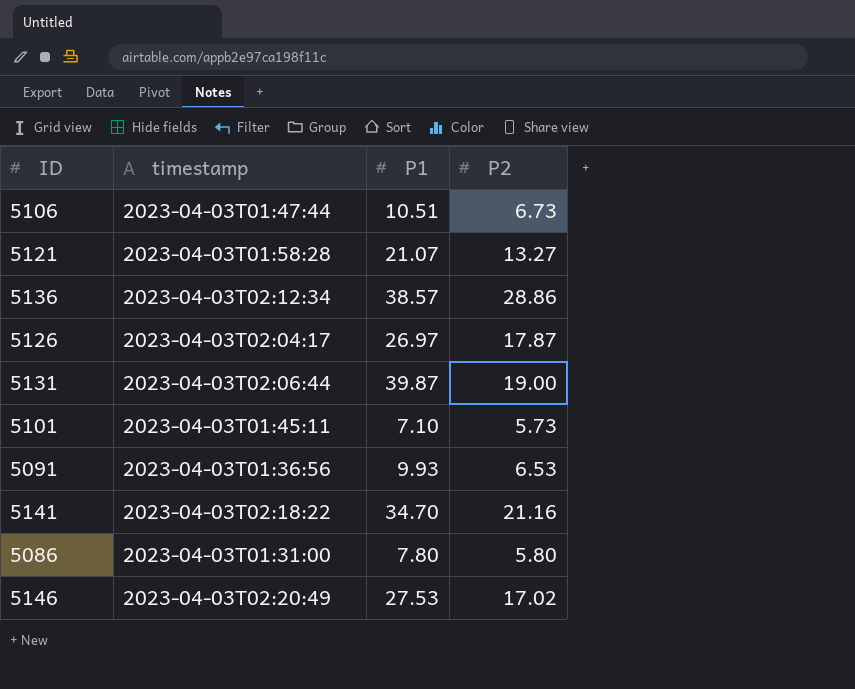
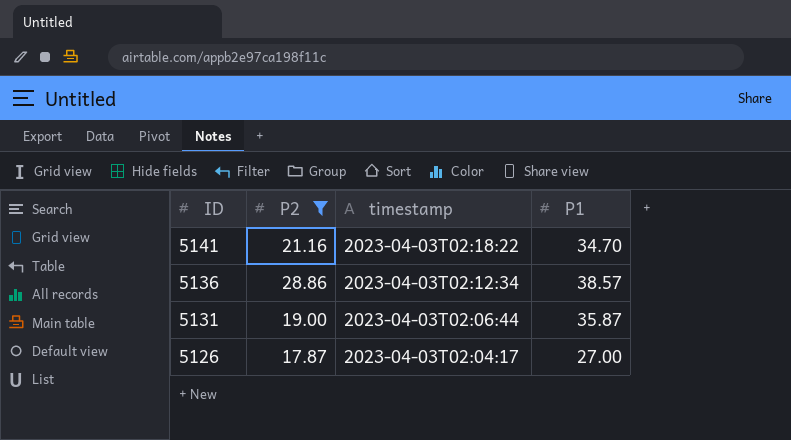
filter: none -> P2 >= 17.87
row order: none -> ID descending
column P2 | position: 4 -> 2
5131 | P1: 39.87 -> 35.87
5126 | P1: 26.97 -> 27.00

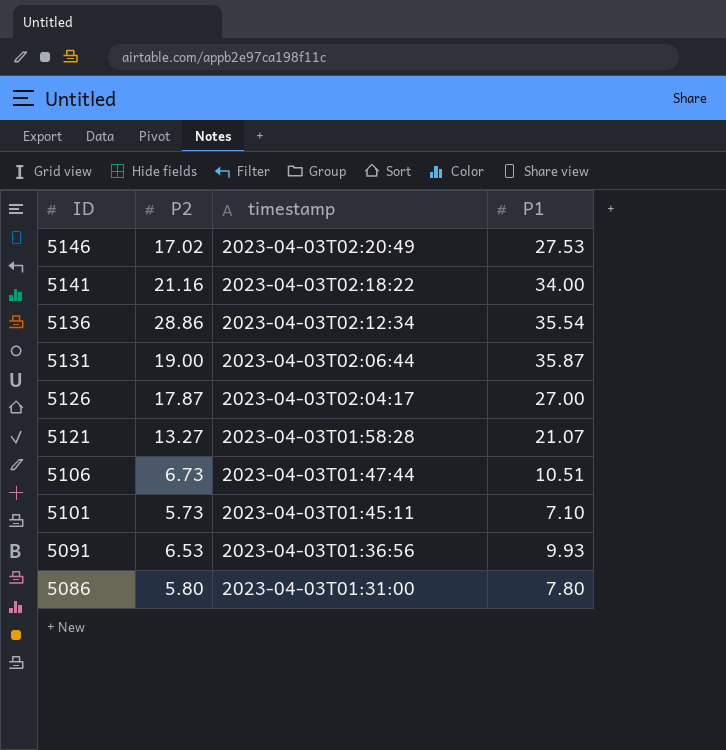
filter: P2 >= 17.87 -> none
5141 | P1: 34.70 -> 34.00
5136 | P1: 38.57 -> 35.54

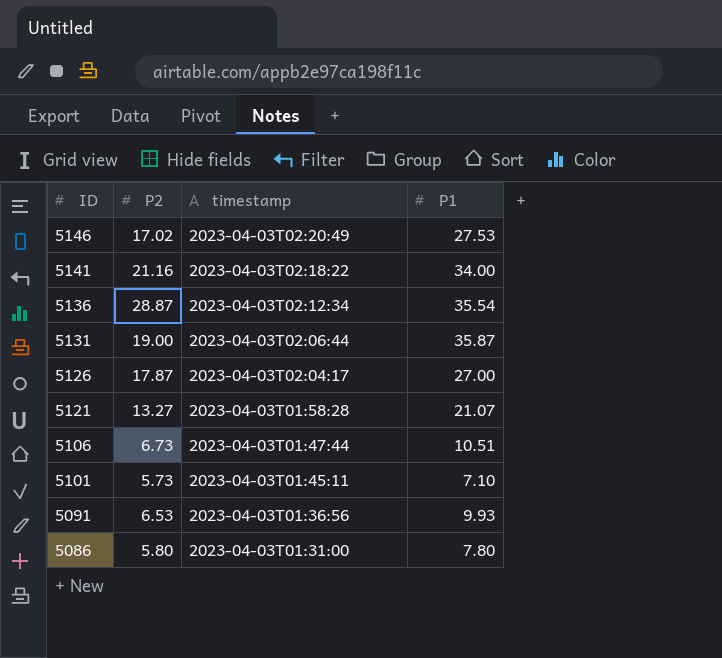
5136 | P2: 28.86 -> 28.87

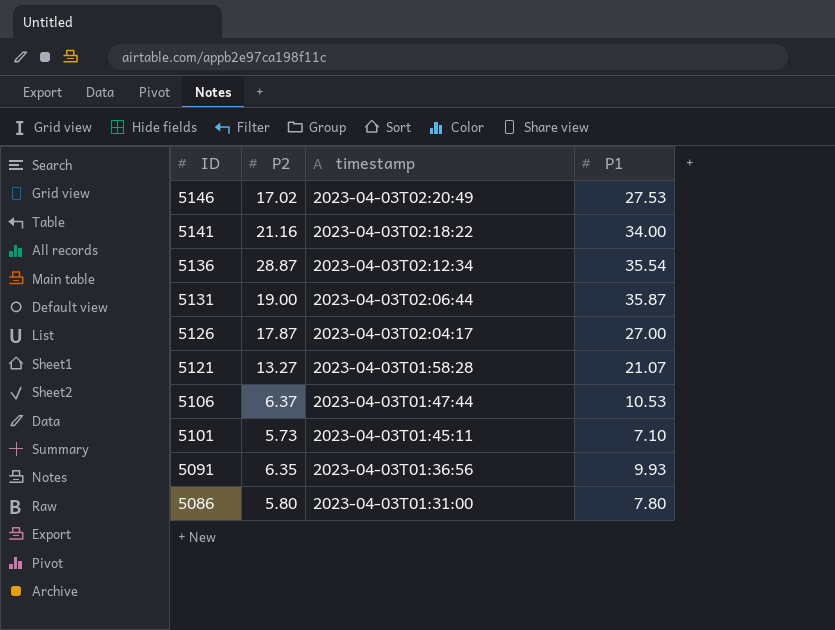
5106 | P2: 6.73 -> 6.37
5106 | P1: 10.51 -> 10.53
5091 | P2: 6.53 -> 6.35

